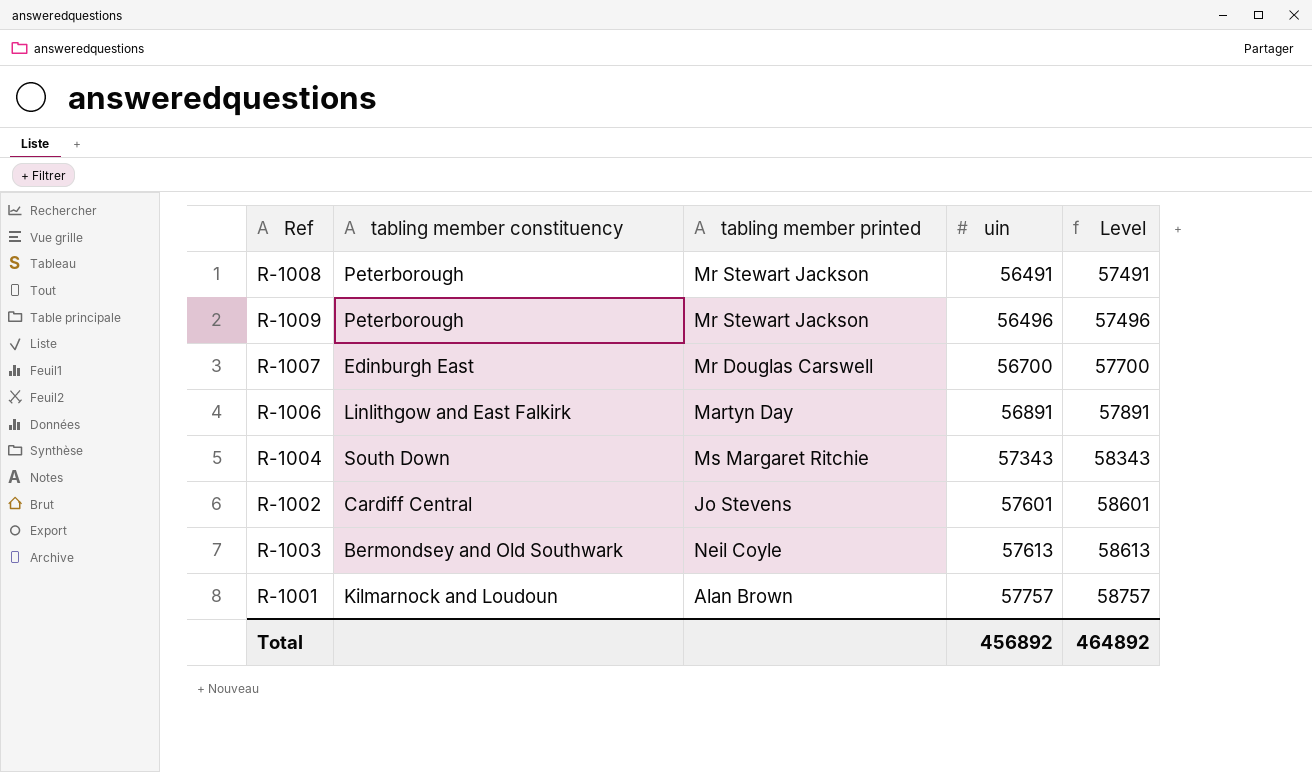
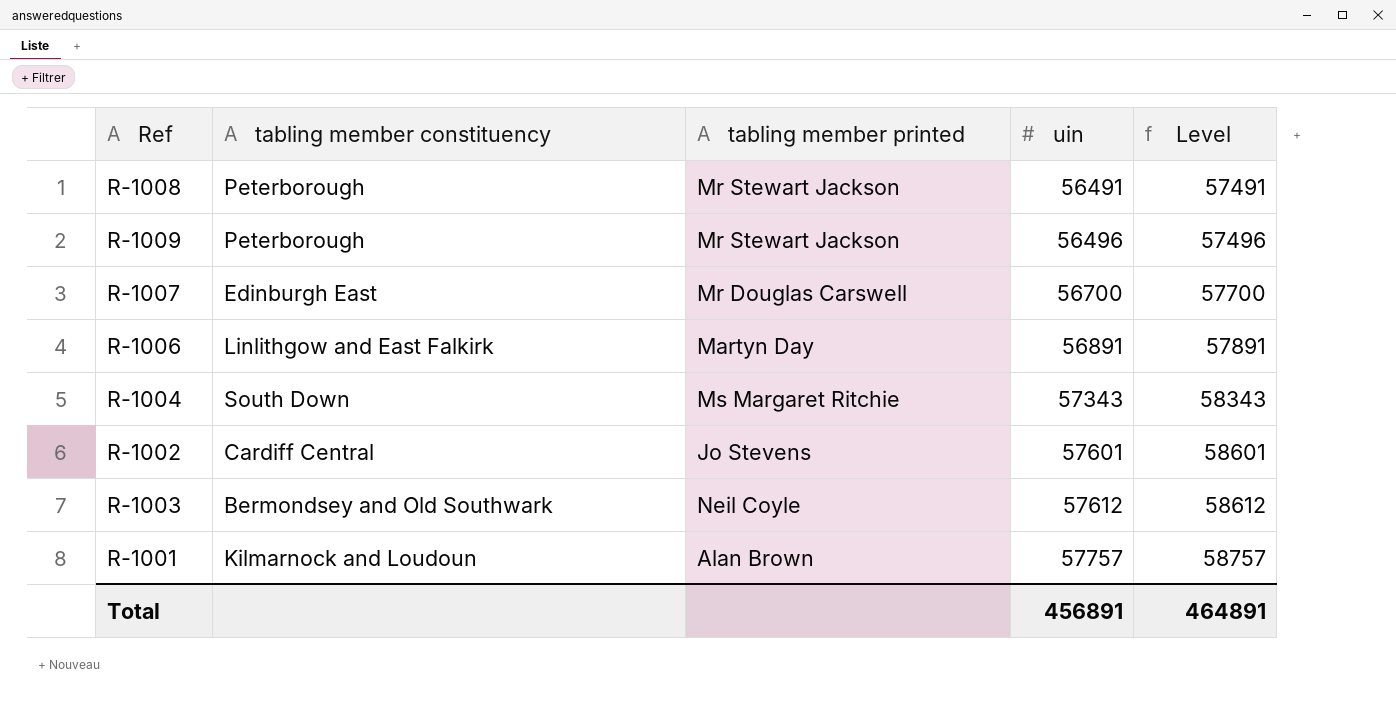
R-1003 | uin: 57613 -> 57612
R-1003 | Level: 58613 -> 58612
Total | uin: 456892 -> 456891
Total | Level: 464892 -> 464891

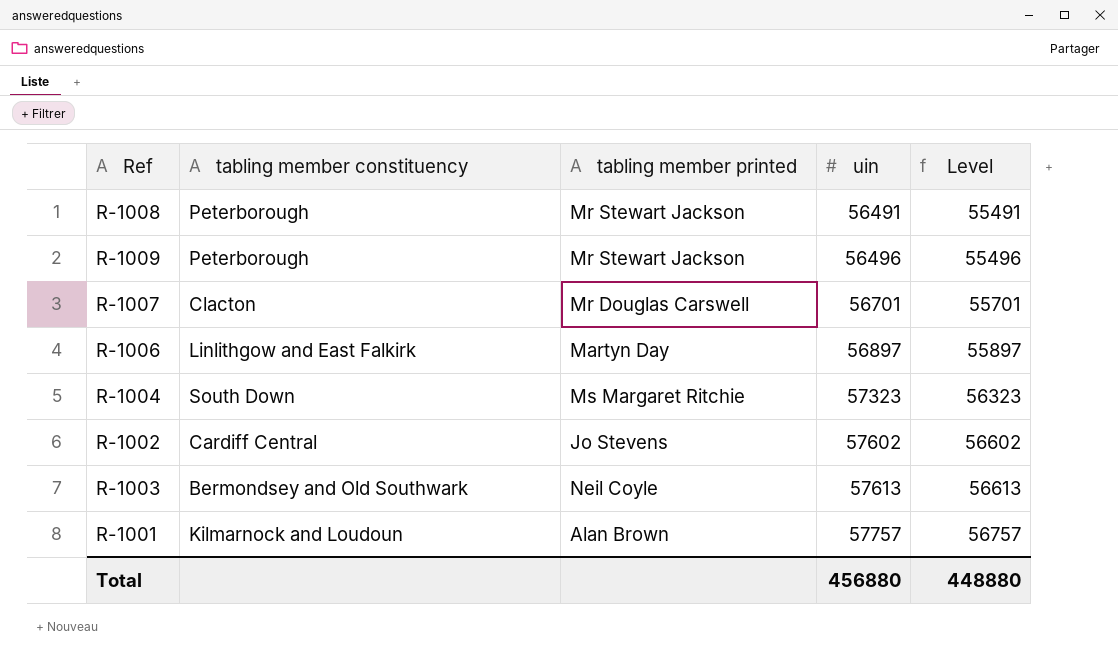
column Level | formula: [uin] + 1000 -> [uin] - 1000
R-1007 | tabling member constituency: Edinburgh East -> Clacton
R-1007 | uin: 56700 -> 56701
R-1006 | uin: 56891 -> 56897
R-1004 | uin: 57343 -> 57323
R-1002 | uin: 57601 -> 57602
R-1003 | uin: 57612 -> 57613
Total | uin: 456891 -> 456880
Total | Level: 464891 -> 448880

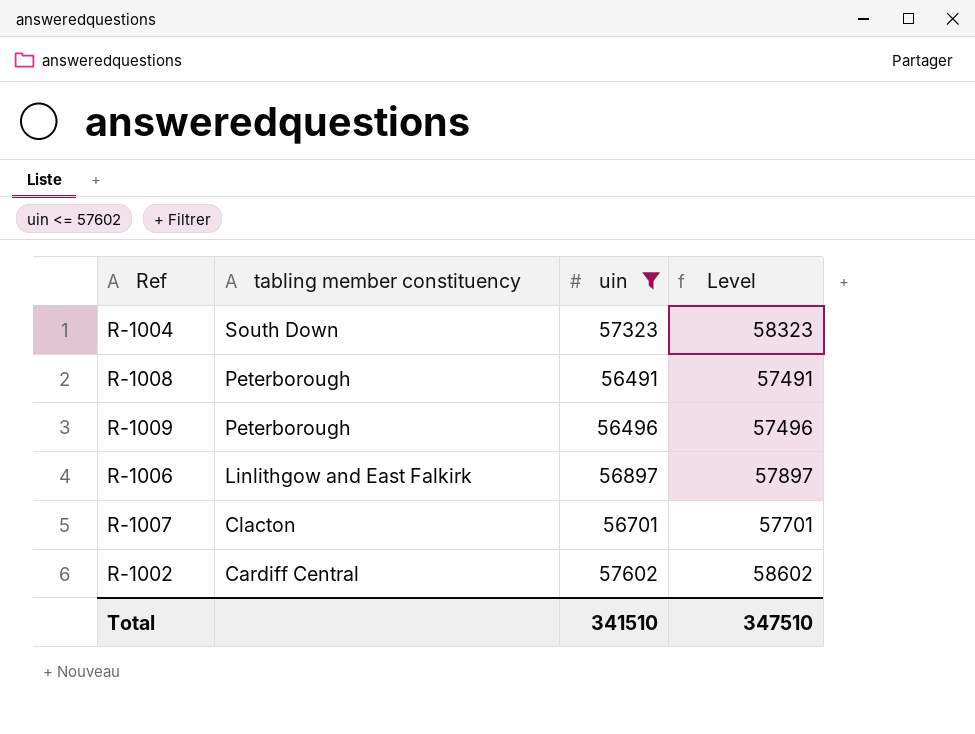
filter: none -> uin <= 57602
row order: uin ascending -> tabling member constituency descending
column tabling member printed | position: 3 -> none
column Level | formula: [uin] - 1000 -> [uin] + 1000
Total | uin: 456880 -> 341510
Total | Level: 448880 -> 347510

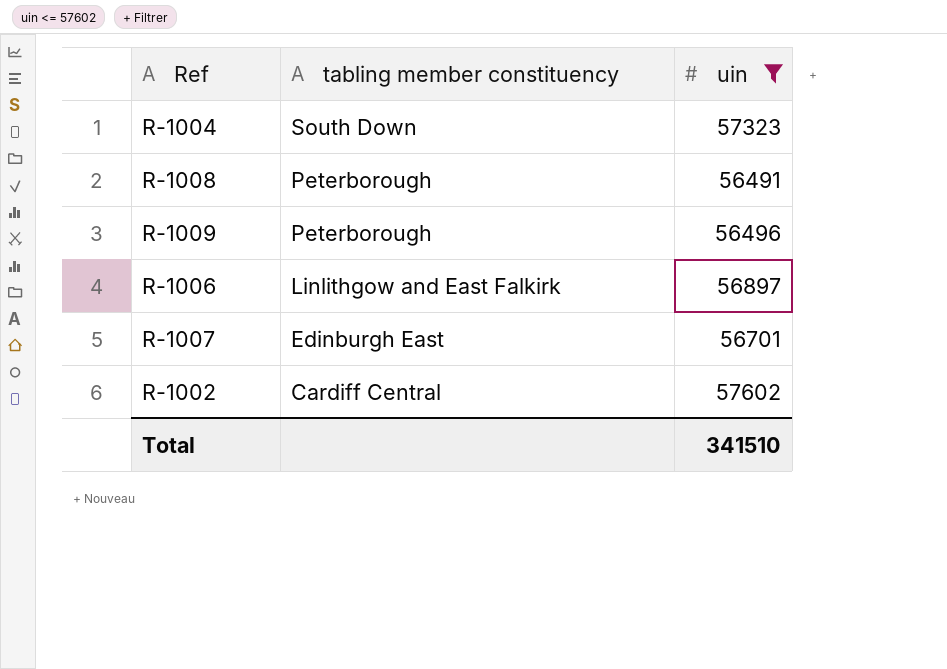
column Level | formula: [uin] + 1000 -> none
R-1007 | tabling member constituency: Clacton -> Edinburgh East

